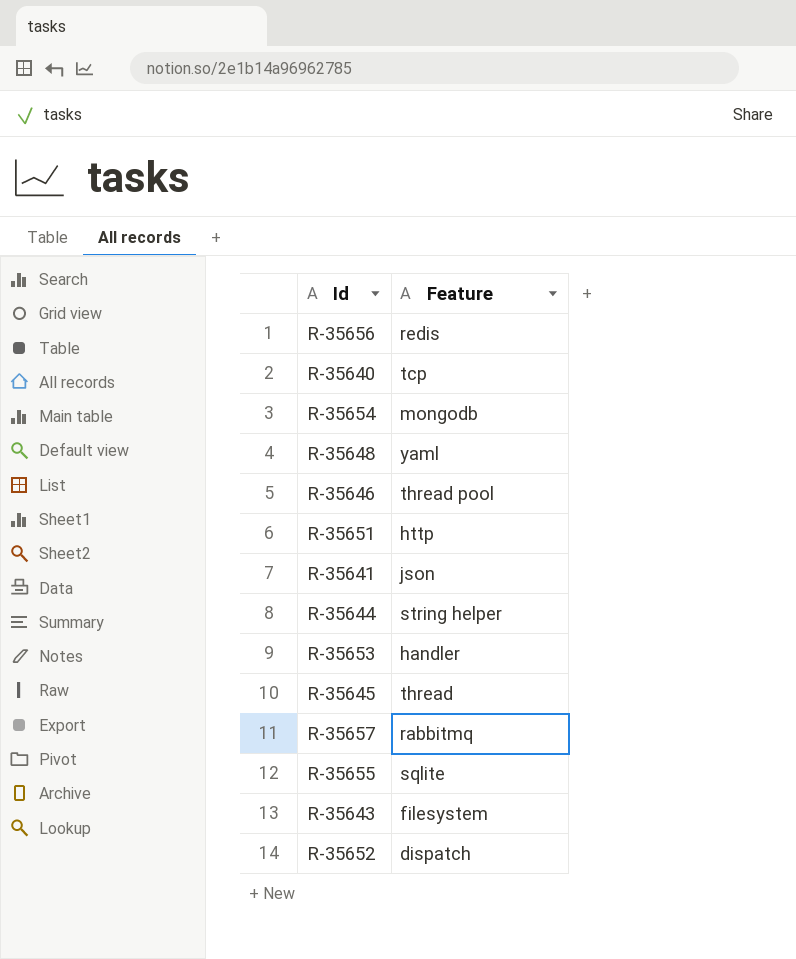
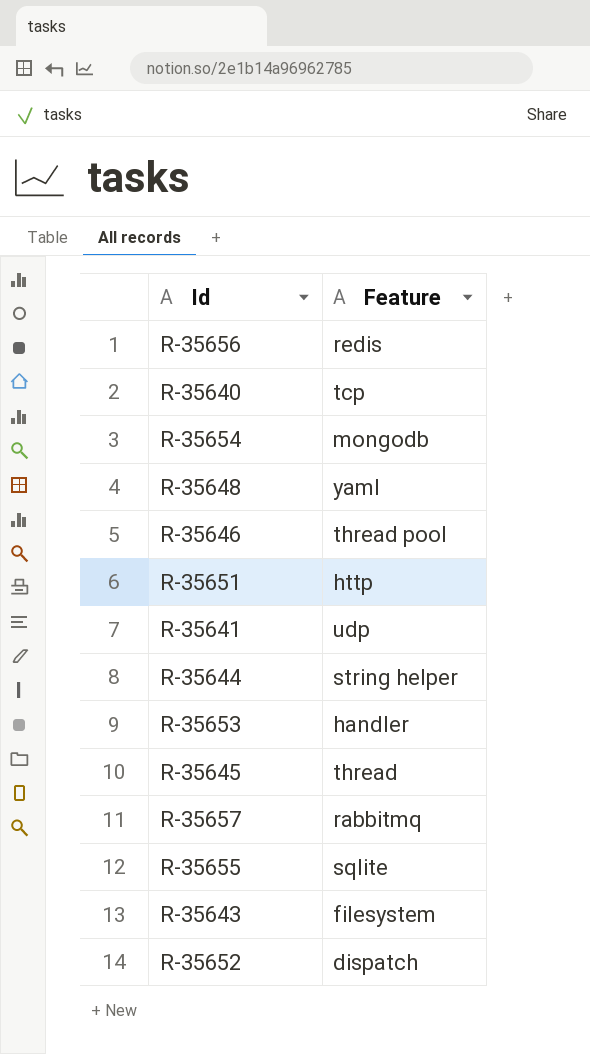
R-35641 | Feature: json -> udp

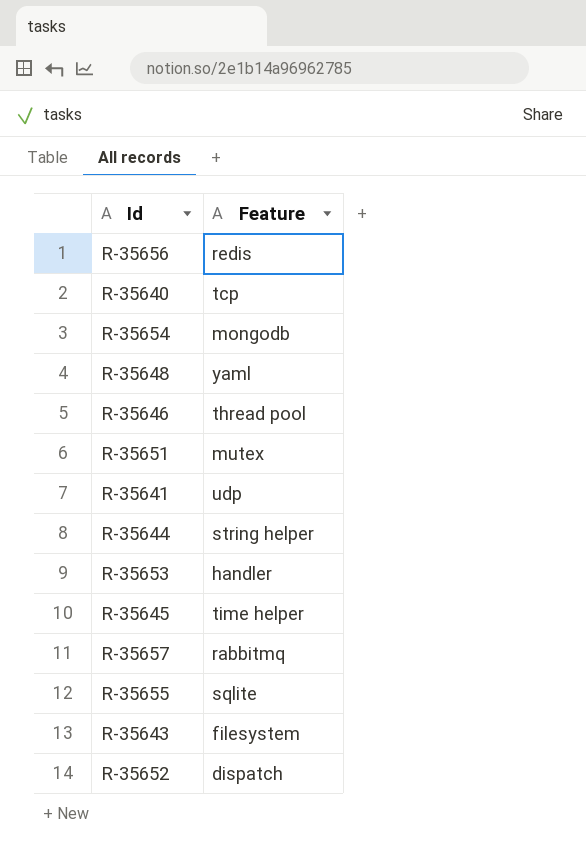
R-35651 | Feature: http -> mutex
R-35645 | Feature: thread -> time helper

